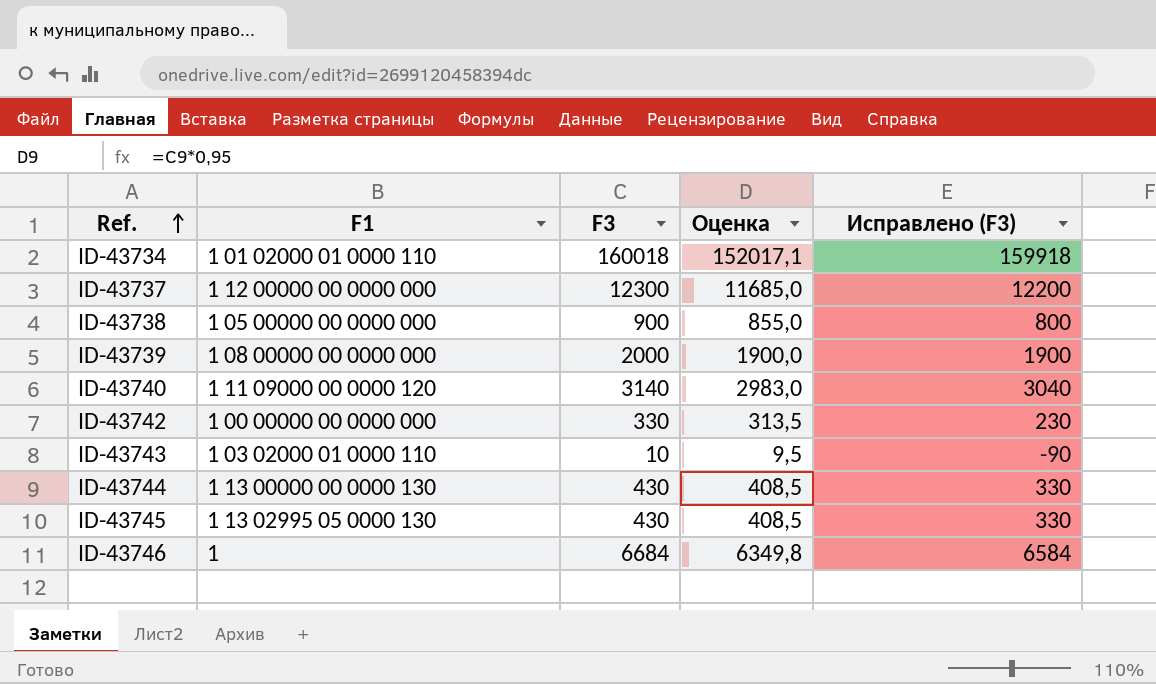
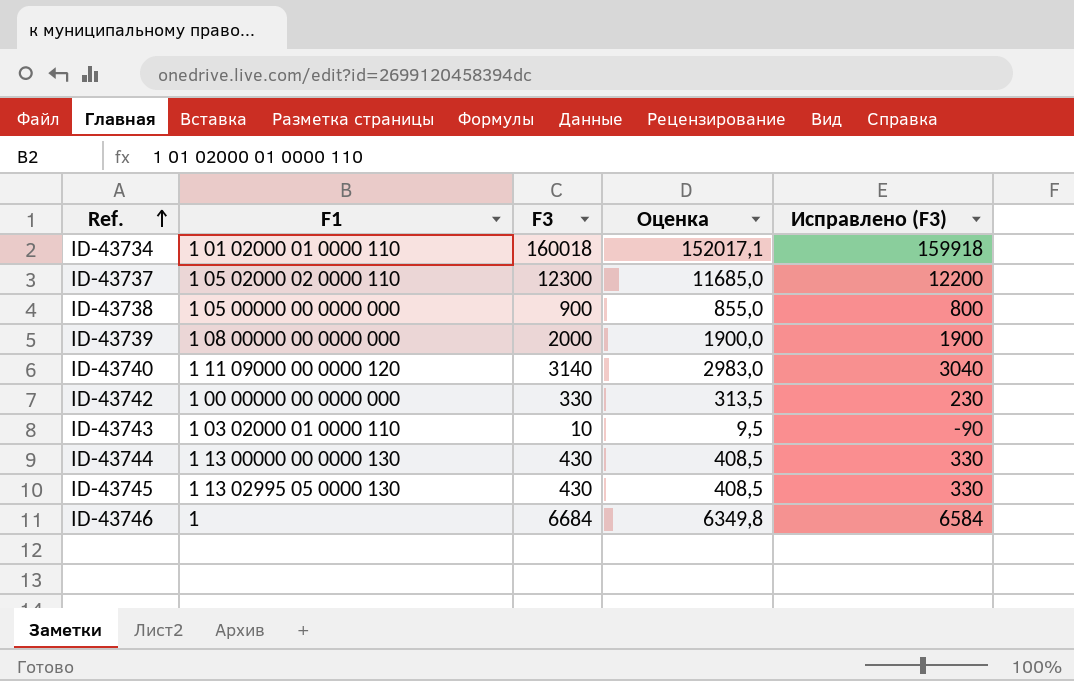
ID-43737 | F1: 1 12 00000 00 0000 000 -> 1 05 02000 02 0000 110

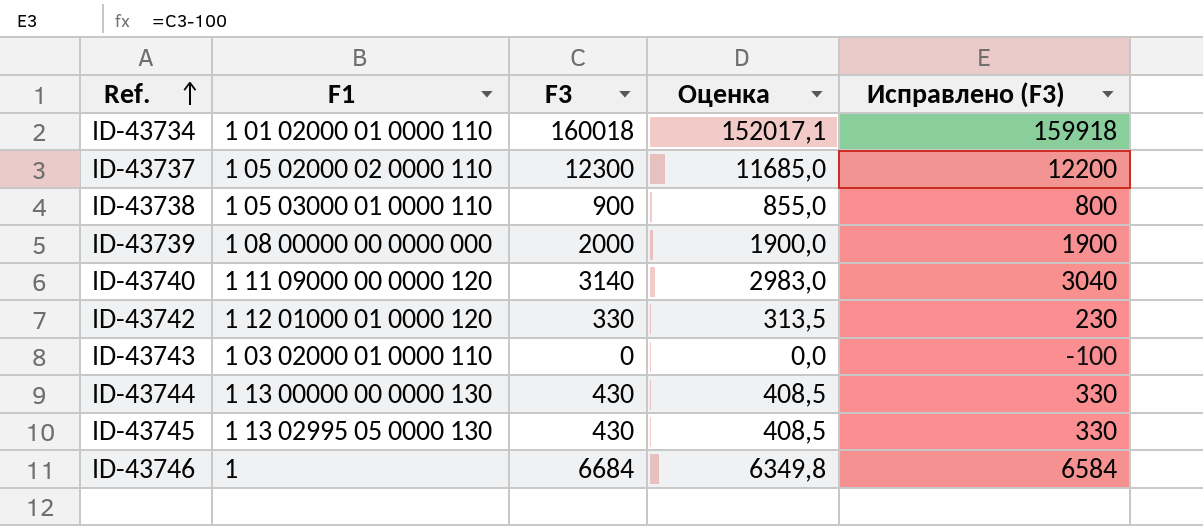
ID-43738 | F1: 1 05 00000 00 0000 000 -> 1 05 03000 01 0000 110
ID-43742 | F1: 1 00 00000 00 0000 000 -> 1 12 01000 01 0000 120
ID-43743 | F3: 10 -> 0
ID-43743 | Оценка: 9,5 -> 0,0
ID-43743 | Исправлено (F3): -90 -> -100

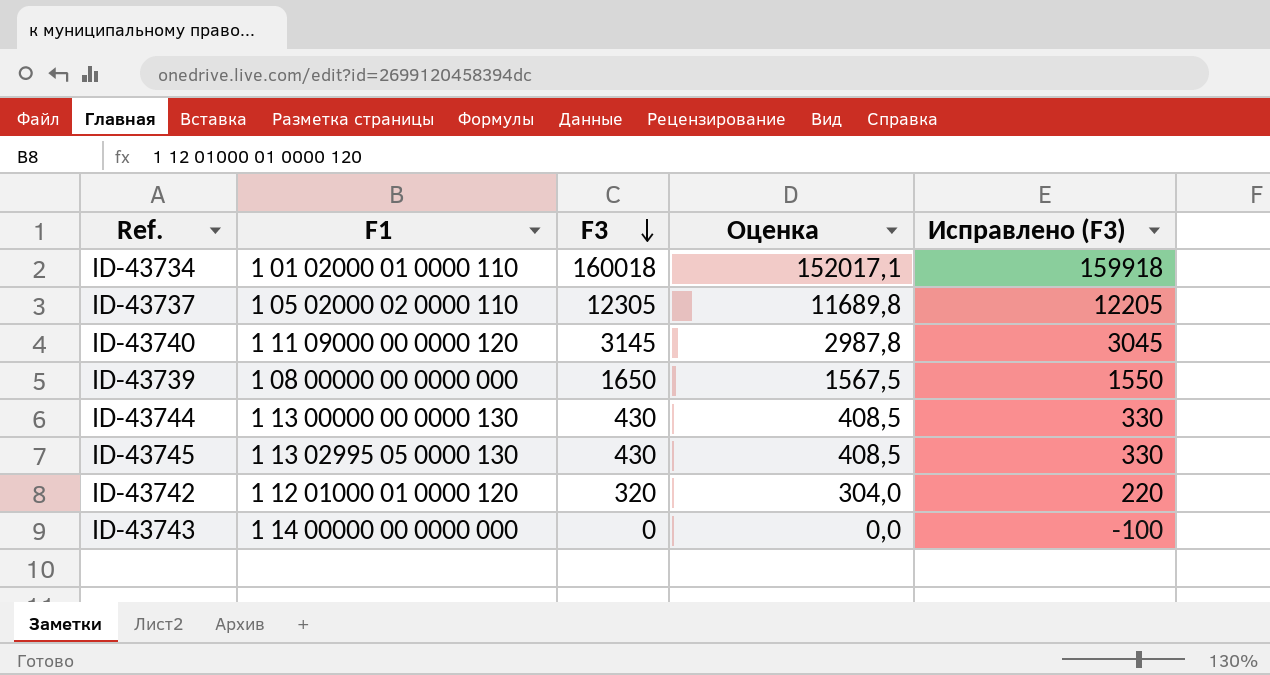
row order: Ref. ascending -> F3 descending
row ID-43738: 1 05 03000 01 0000 110 | 900 | 855,0 | 800 -> none
row ID-43746: 1 | 6684 | 6349,8 | 6584 -> none
ID-43737 | F3: 12300 -> 12305
ID-43737 | Оценка: 11685,0 -> 11689,8
ID-43737 | Исправлено (F3): 12200 -> 12205
ID-43740 | F3: 3140 -> 3145
ID-43740 | Оценка: 2983,0 -> 2987,8
ID-43740 | Исправлено (F3): 3040 -> 3045
ID-43739 | F3: 2000 -> 1650
ID-43739 | Оценка: 1900,0 -> 1567,5
ID-43739 | Исправлено (F3): 1900 -> 1550
ID-43742 | F3: 330 -> 320
ID-43742 | Оценка: 313,5 -> 304,0
ID-43742 | Исправлено (F3): 230 -> 220
ID-43743 | F1: 1 03 02000 01 0000 110 -> 1 14 00000 00 0000 000

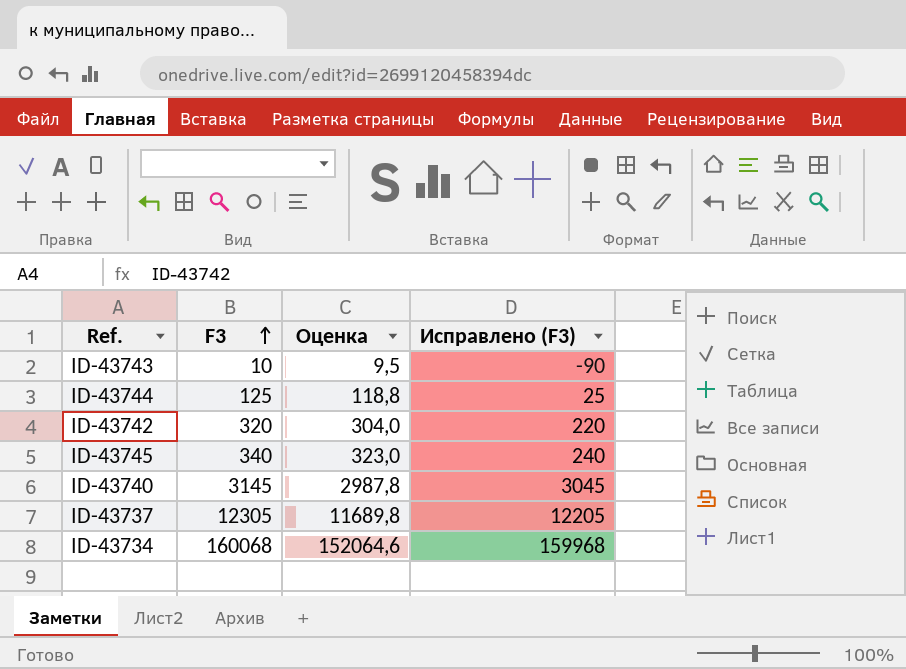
row order: F3 descending -> F3 ascending
column F1 | position: 2 -> none
row ID-43739: 1 08 00000 00 0000 000 | 1650 | 1567,5 | 1550 -> none
ID-43743 | F3: 0 -> 10
ID-43743 | Оценка: 0,0 -> 9,5
ID-43743 | Исправлено (F3): -100 -> -90
ID-43744 | F3: 430 -> 125
ID-43744 | Оценка: 408,5 -> 118,8
ID-43744 | Исправлено (F3): 330 -> 25
ID-43745 | F3: 430 -> 340
ID-43745 | Оценка: 408,5 -> 323,0
ID-43745 | Исправлено (F3): 330 -> 240
ID-43734 | F3: 160018 -> 160068
ID-43734 | Оценка: 152017,1 -> 152064,6
ID-43734 | Исправлено (F3): 159918 -> 159968

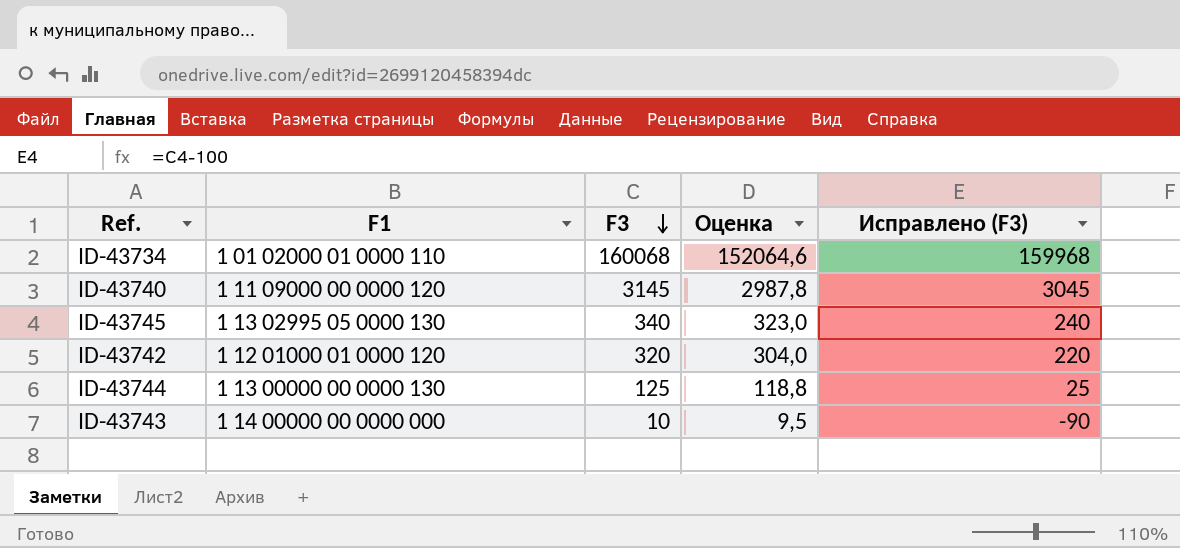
row order: F3 ascending -> F3 descending
column F1 | position: none -> 2
row ID-43737: 12305 | 11689,8 | 12205 -> none

